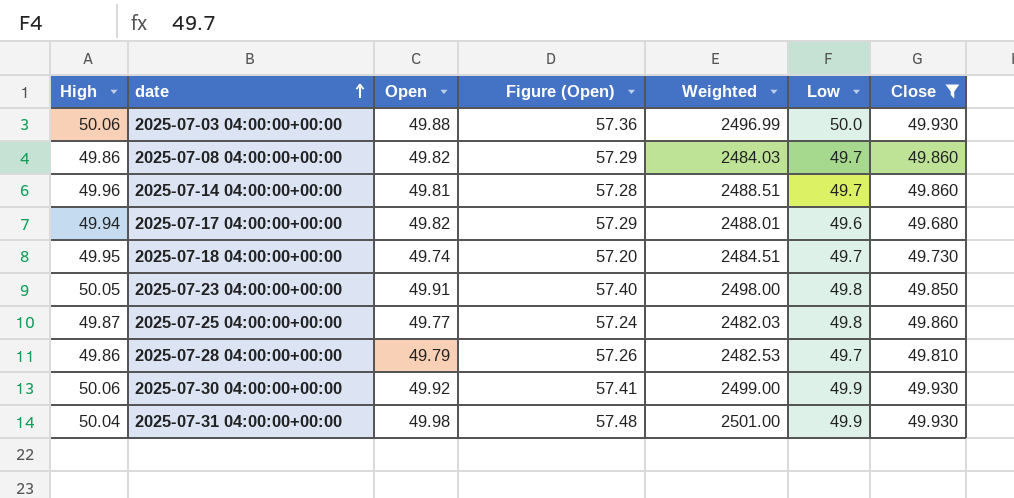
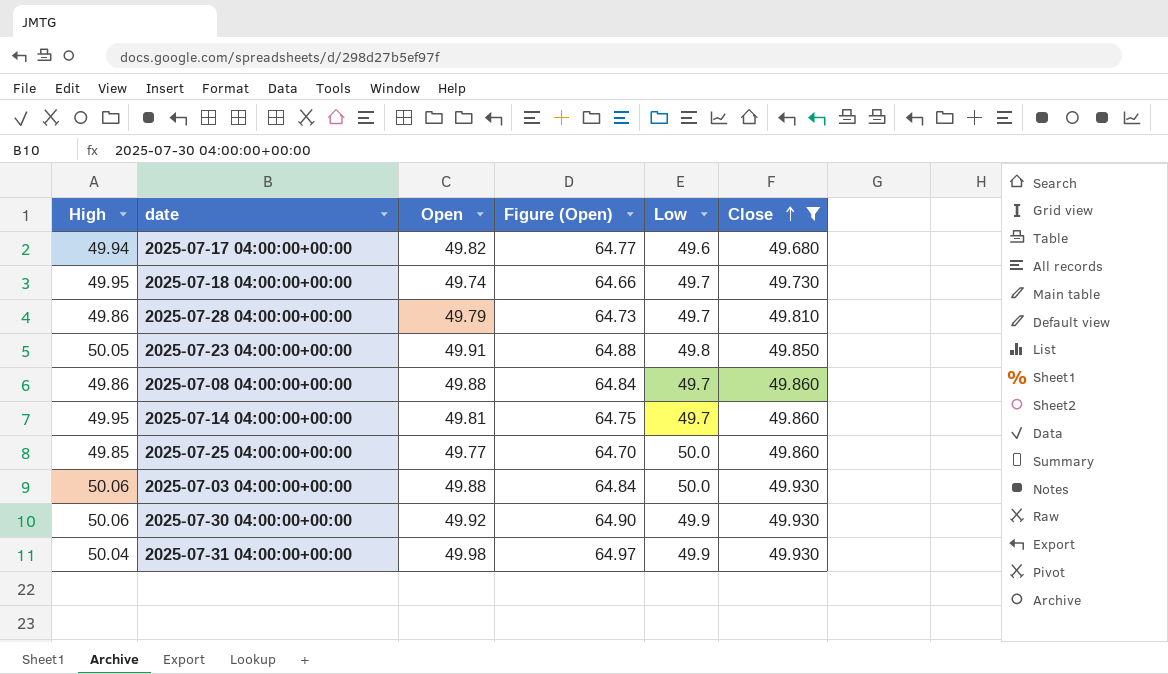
row order: date ascending -> Close ascending
column Weighted | formula: [High] * [Open] -> none
column Figure (Open) | formula: [Open] * 1.15 -> [Open] * 1.3
2025-07-08 04:00:00+00:00 | Open: 49.82 -> 49.88
2025-07-14 04:00:00+00:00 | High: 49.96 -> 49.95
2025-07-25 04:00:00+00:00 | High: 49.87 -> 49.85
2025-07-25 04:00:00+00:00 | Low: 49.8 -> 50.0

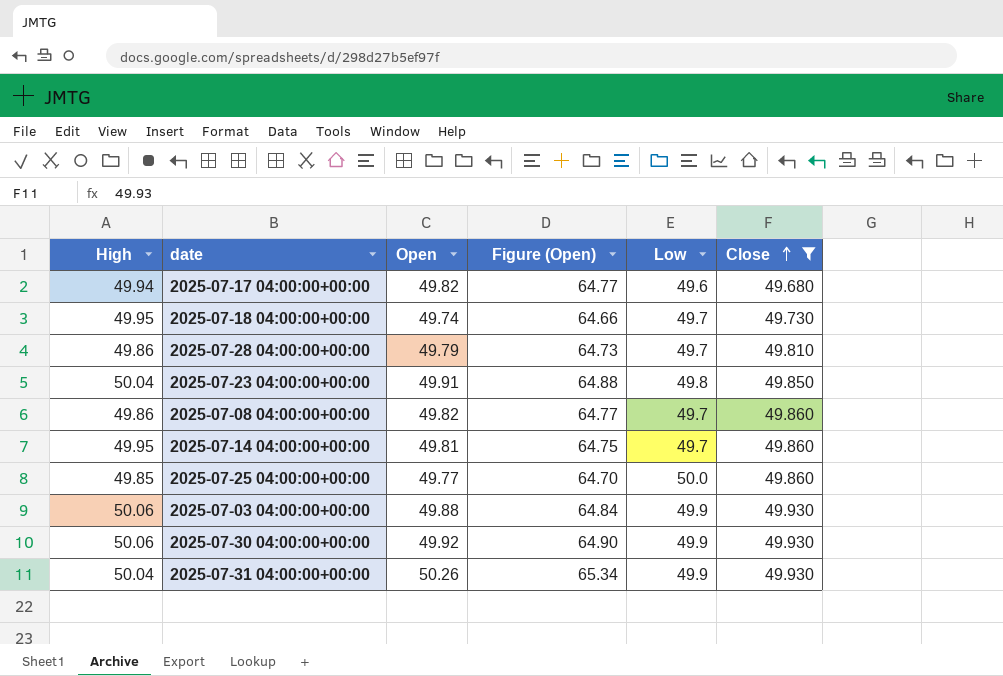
2025-07-23 04:00:00+00:00 | High: 50.05 -> 50.04
2025-07-08 04:00:00+00:00 | Open: 49.88 -> 49.82
2025-07-08 04:00:00+00:00 | Figure (Open): 64.84 -> 64.77
2025-07-03 04:00:00+00:00 | Low: 50.0 -> 49.9
2025-07-31 04:00:00+00:00 | Open: 49.98 -> 50.26
2025-07-31 04:00:00+00:00 | Figure (Open): 64.97 -> 65.34

